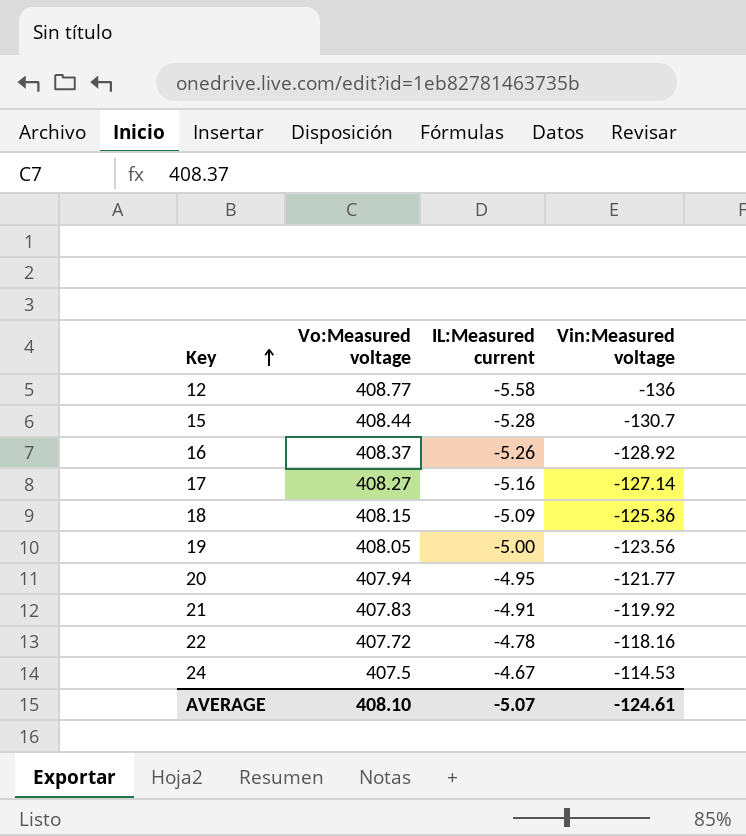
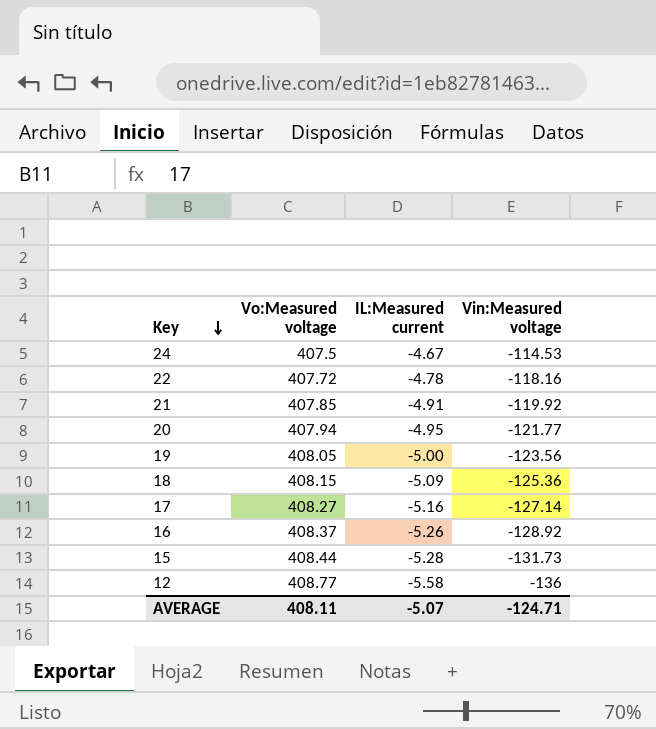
row order: Key ascending -> Key descending
21 | Vo:Measured voltage: 407.83 -> 407.85
15 | Vin:Measured voltage: -130.7 -> -131.73
AVERAGE | Vo:Measured voltage: 408.10 -> 408.11
AVERAGE | Vin:Measured voltage: -124.61 -> -124.71

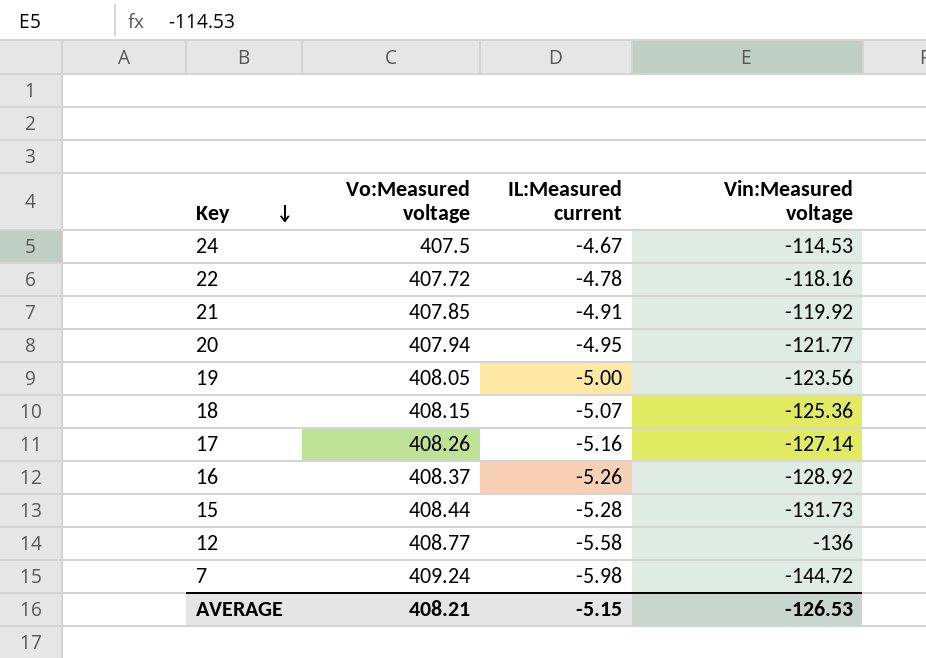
18 | IL:Measured current: -5.09 -> -5.07
17 | Vo:Measured voltage: 408.27 -> 408.26
row 7: none -> 409.24 | -5.98 | -144.72
AVERAGE | Vo:Measured voltage: 408.11 -> 408.21
AVERAGE | IL:Measured current: -5.07 -> -5.15
AVERAGE | Vin:Measured voltage: -124.71 -> -126.53

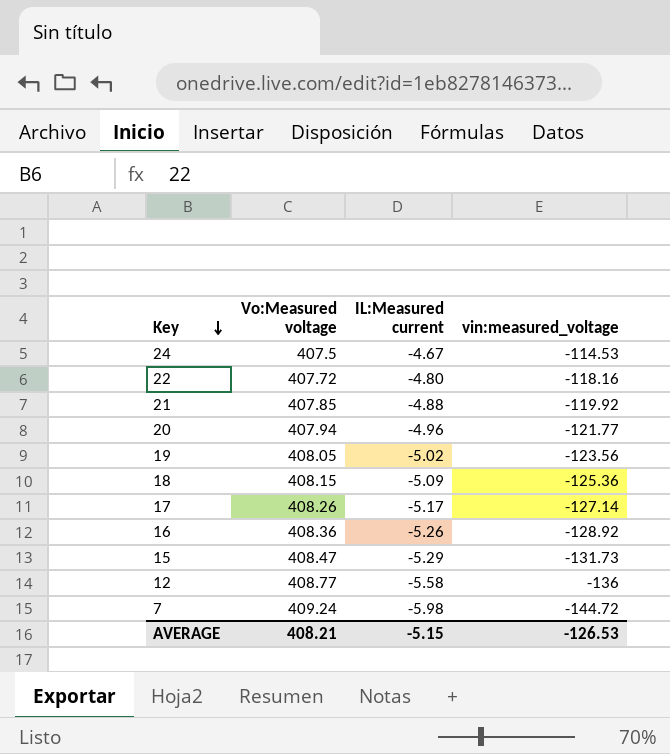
column name: Vin:Measured voltage -> vin:measured_voltage
22 | IL:Measured current: -4.78 -> -4.80
21 | IL:Measured current: -4.91 -> -4.88
20 | IL:Measured current: -4.95 -> -4.96
19 | IL:Measured current: -5.00 -> -5.02
18 | IL:Measured current: -5.07 -> -5.09
17 | IL:Measured current: -5.16 -> -5.17
16 | Vo:Measured voltage: 408.37 -> 408.36
15 | Vo:Measured voltage: 408.44 -> 408.47
15 | IL:Measured current: -5.28 -> -5.29

